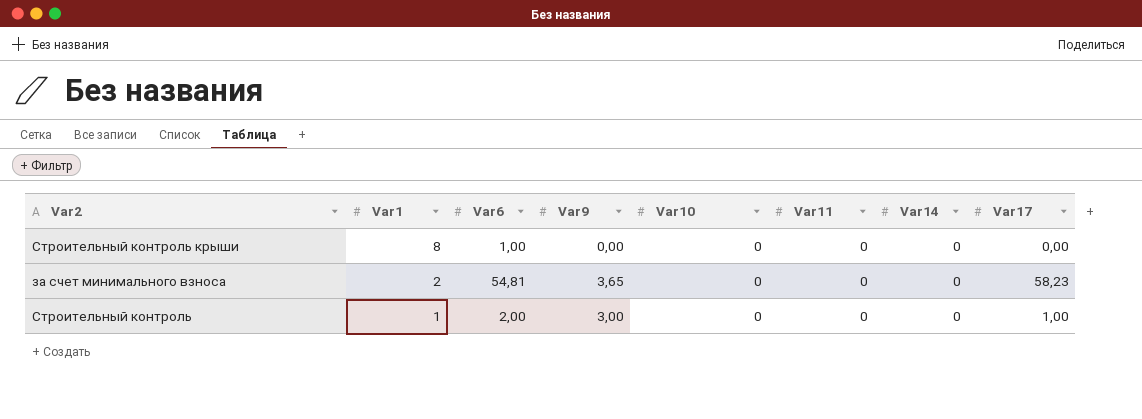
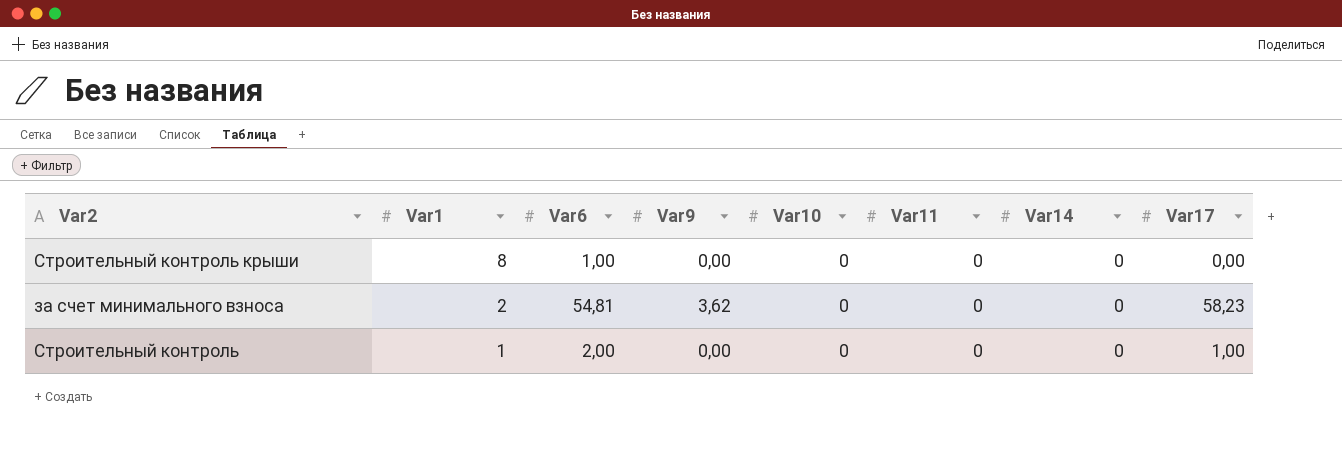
за счет минимального взноса | Var9: 3,65 -> 3,62
Строительный контроль | Var9: 3,00 -> 0,00

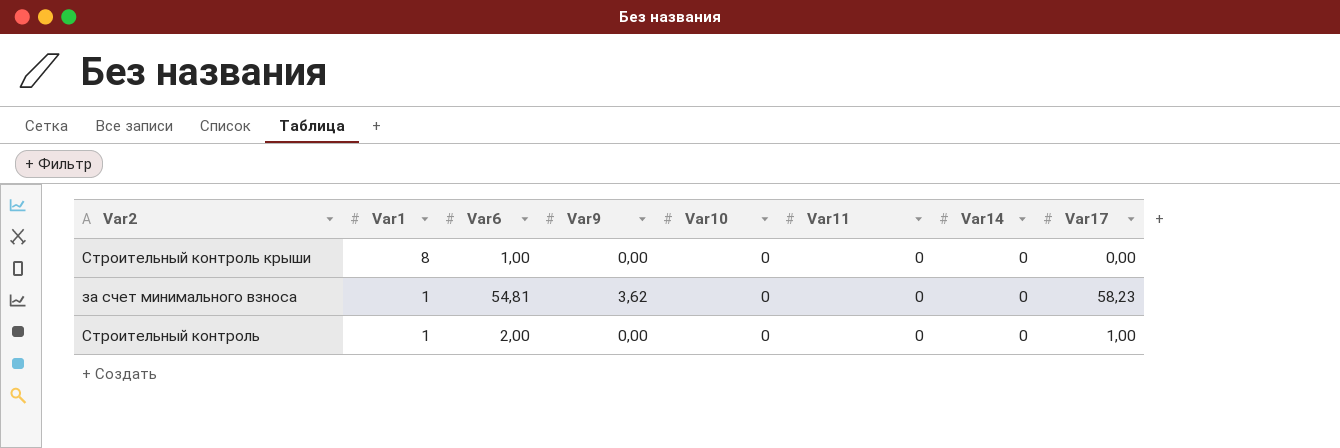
за счет минимального взноса | Var1: 2 -> 1

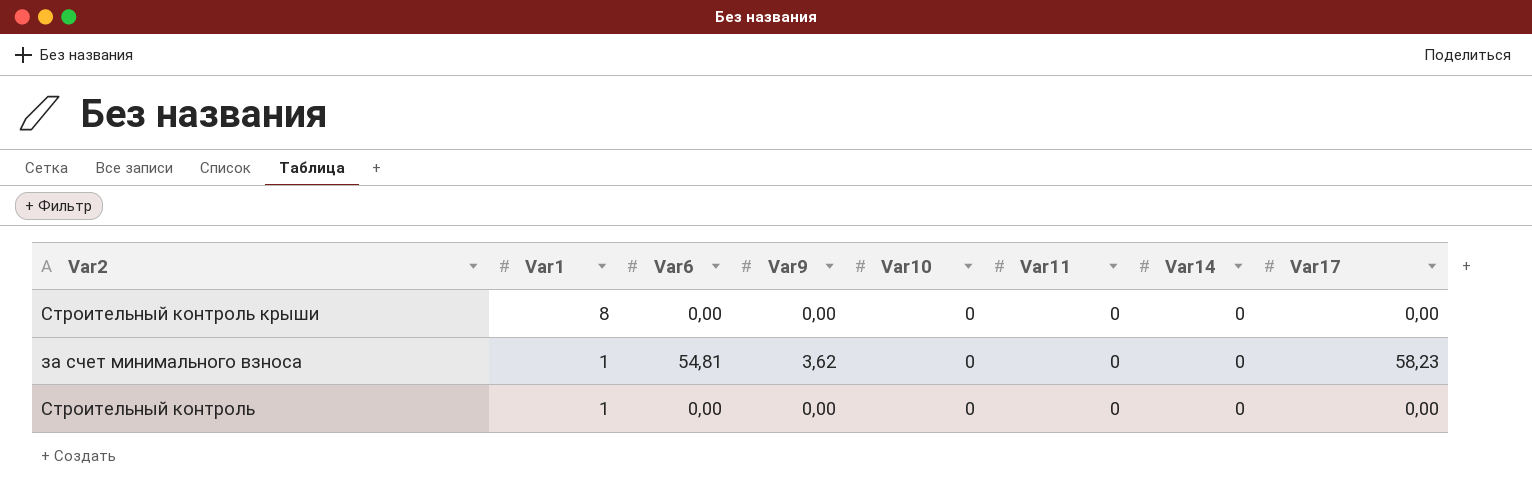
Строительный контроль крыши | Var6: 1,00 -> 0,00
Строительный контроль | Var6: 2,00 -> 0,00
Строительный контроль | Var17: 1,00 -> 0,00

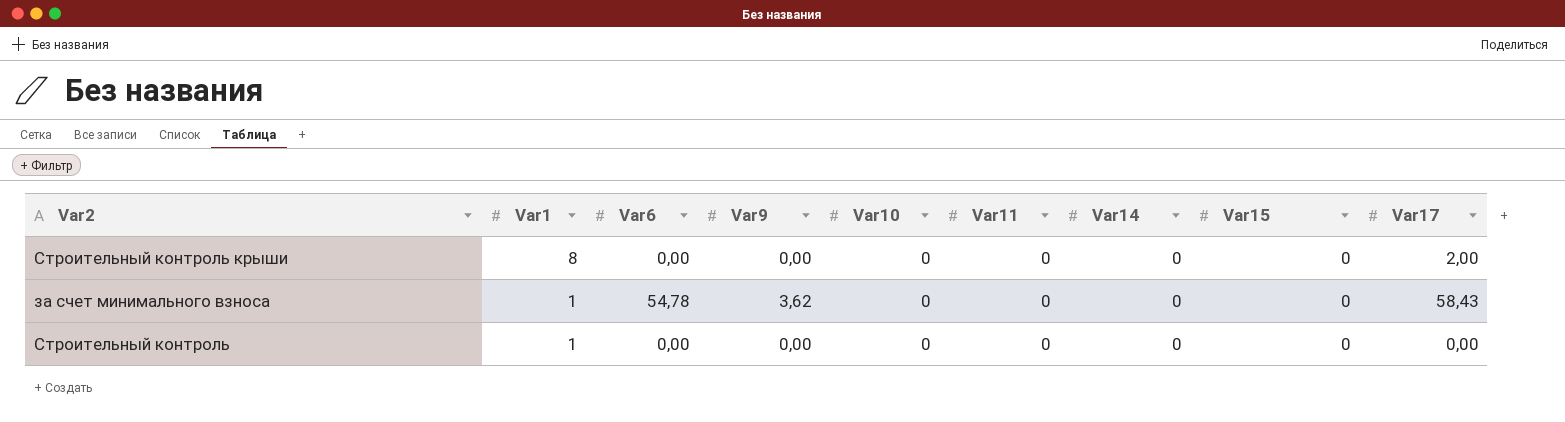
column Var15 | position: none -> 8
Строительный контроль крыши | Var17: 0,00 -> 2,00
за счет минимального взноса | Var6: 54,81 -> 54,78
за счет минимального взноса | Var17: 58,23 -> 58,43

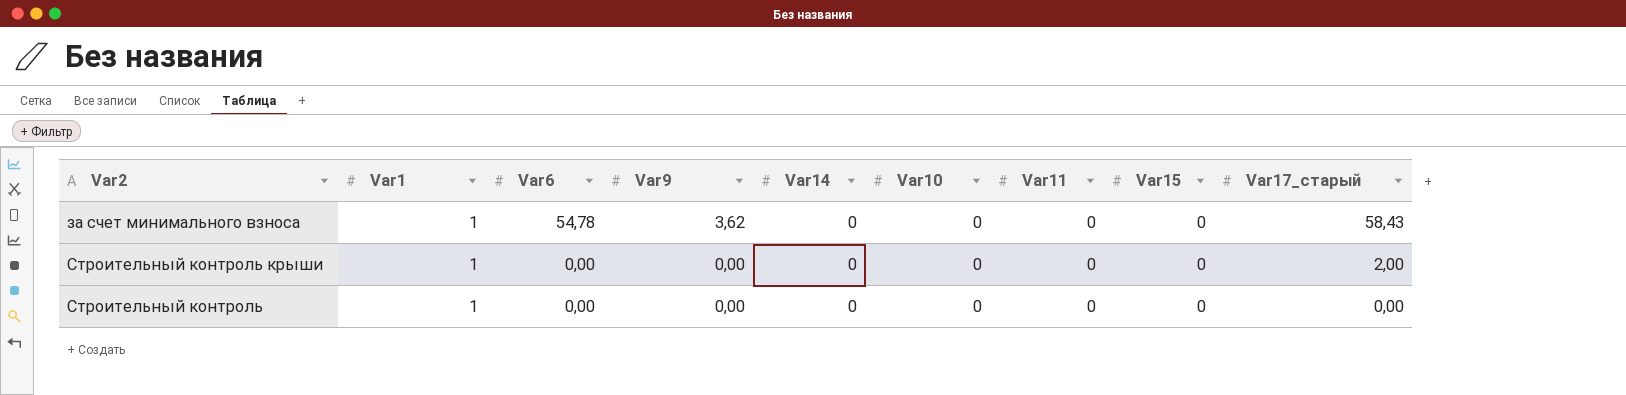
row order: Var1 descending -> Var6 descending
column Var14 | position: 7 -> 5
column name: Var17 -> Var17_старый
Строительный контроль крыши | Var1: 8 -> 1

